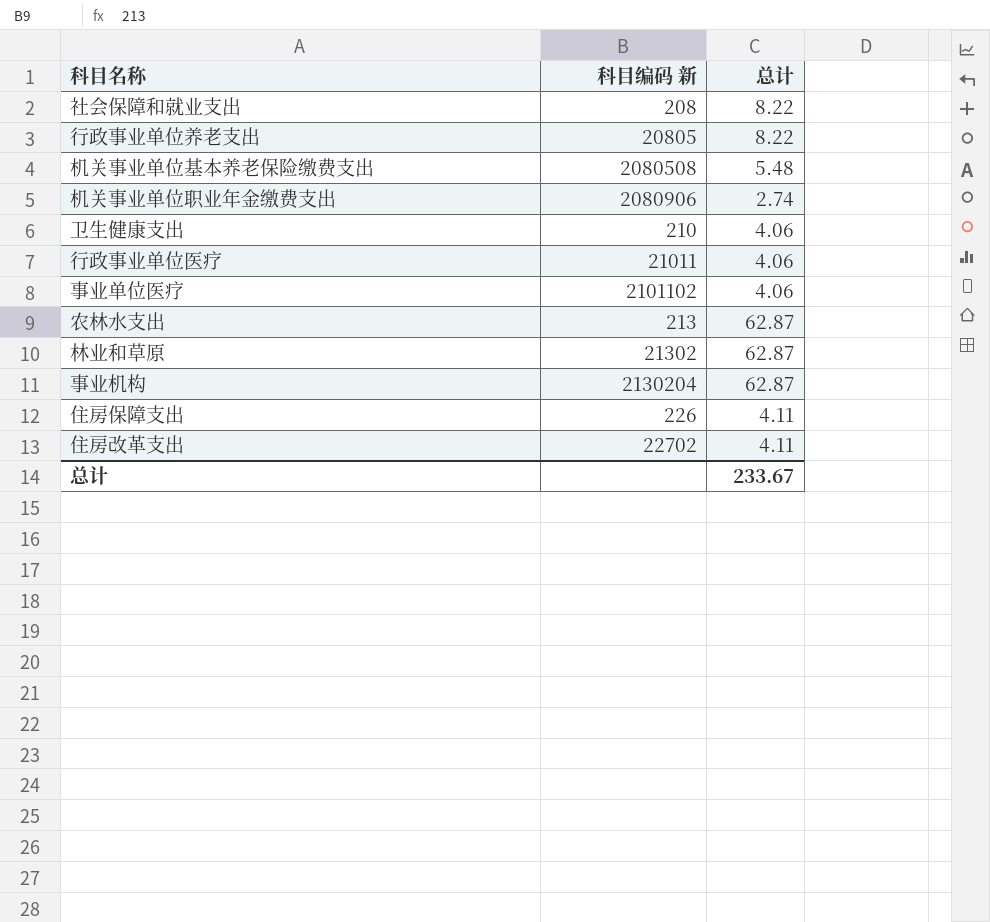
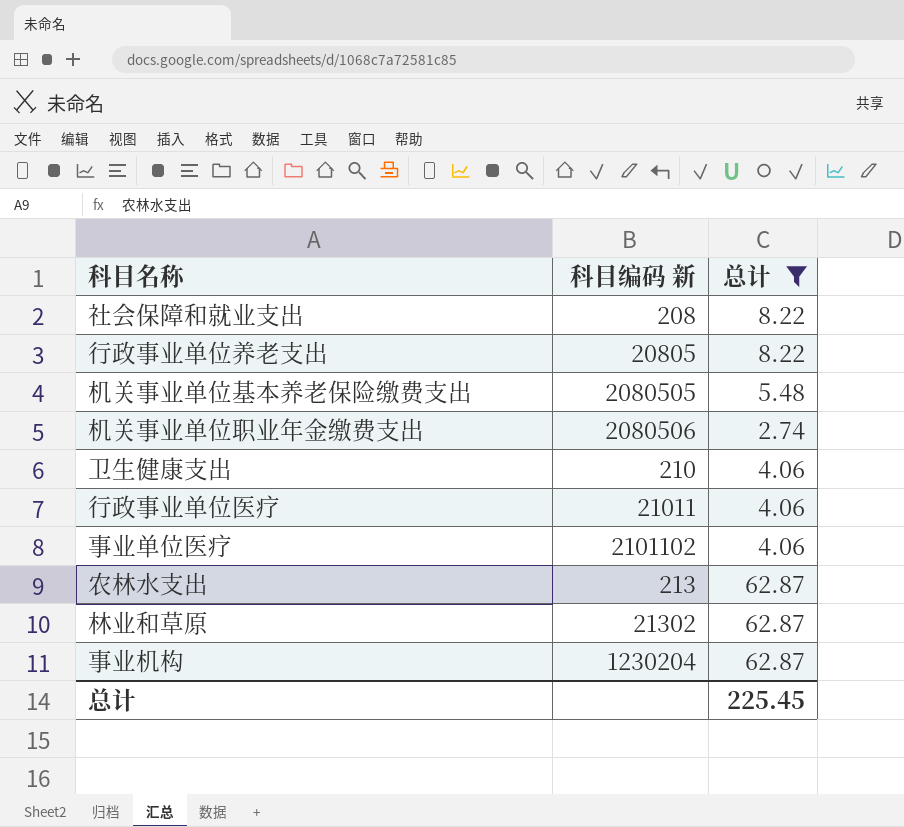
filter: none -> 总计 != 4.11
机关事业单位基本养老保险缴费支出 | 科目编码 新: 2080508 -> 2080505
机关事业单位职业年金缴费支出 | 科目编码 新: 2080906 -> 2080506
事业机构 | 科目编码 新: 2130204 -> 1230204
总计 | 总计: 233.67 -> 225.45

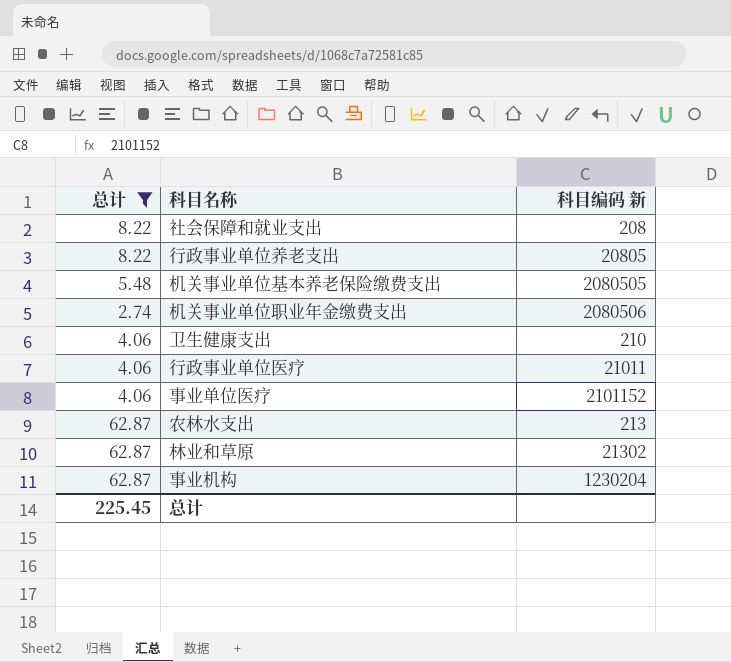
column 总计 | position: 3 -> 1
事业单位医疗 | 科目编码 新: 2101102 -> 2101152

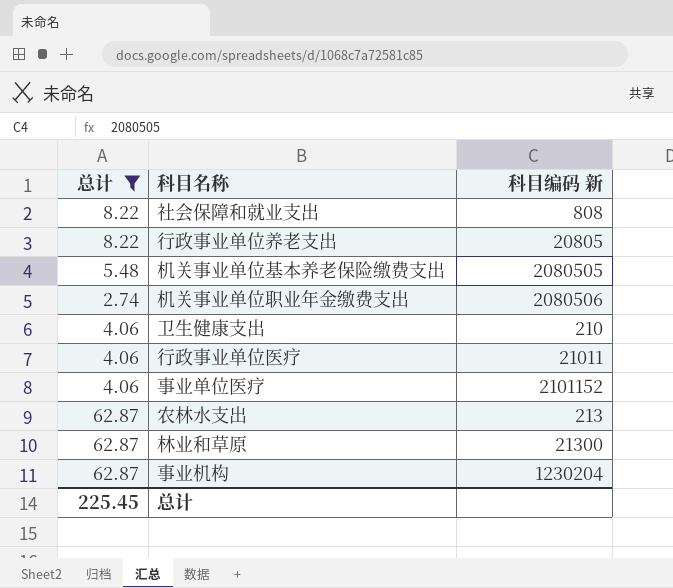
社会保障和就业支出 | 科目编码 新: 208 -> 808
林业和草原 | 科目编码 新: 21302 -> 21300

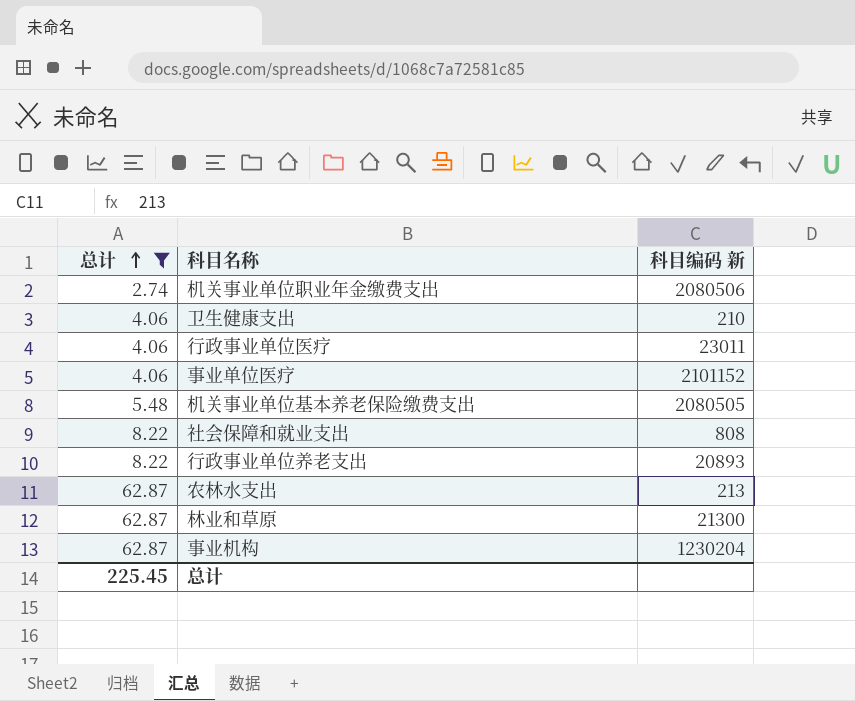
row order: none -> 总计 ascending
行政事业单位医疗 | 科目编码 新: 21011 -> 23011
行政事业单位养老支出 | 科目编码 新: 20805 -> 20893

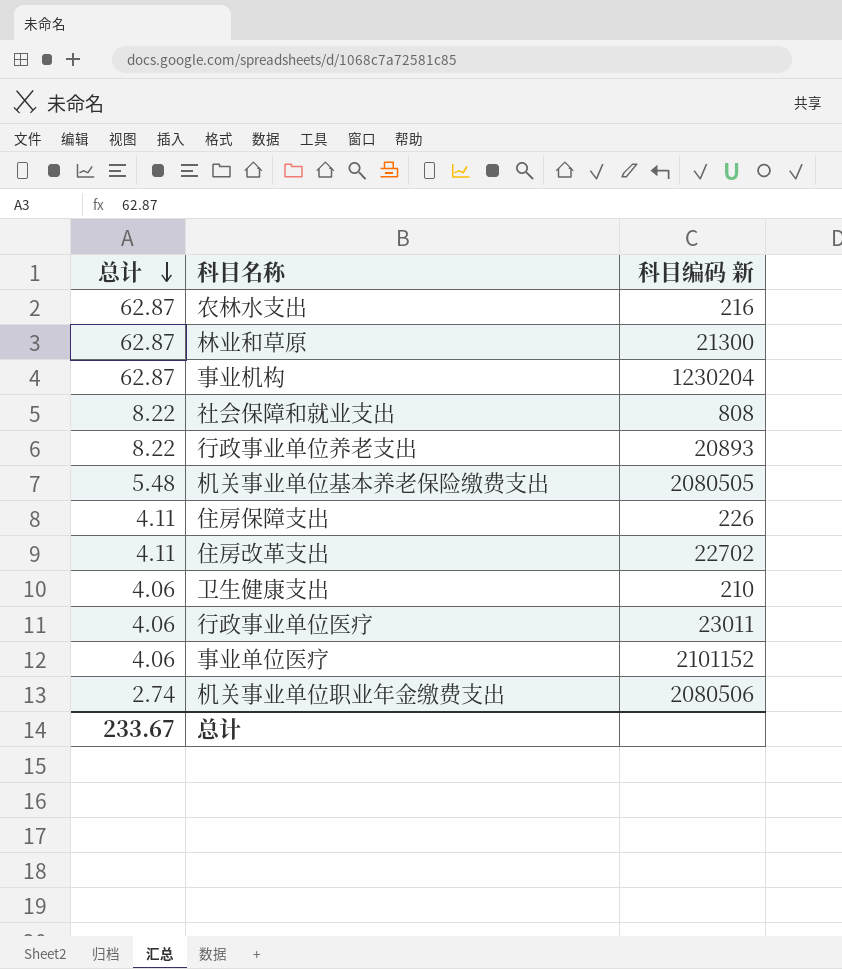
filter: 总计 != 4.11 -> none
row order: 总计 ascending -> 总计 descending
农林水支出 | 科目编码 新: 213 -> 216
总计 | 总计: 225.45 -> 233.67

